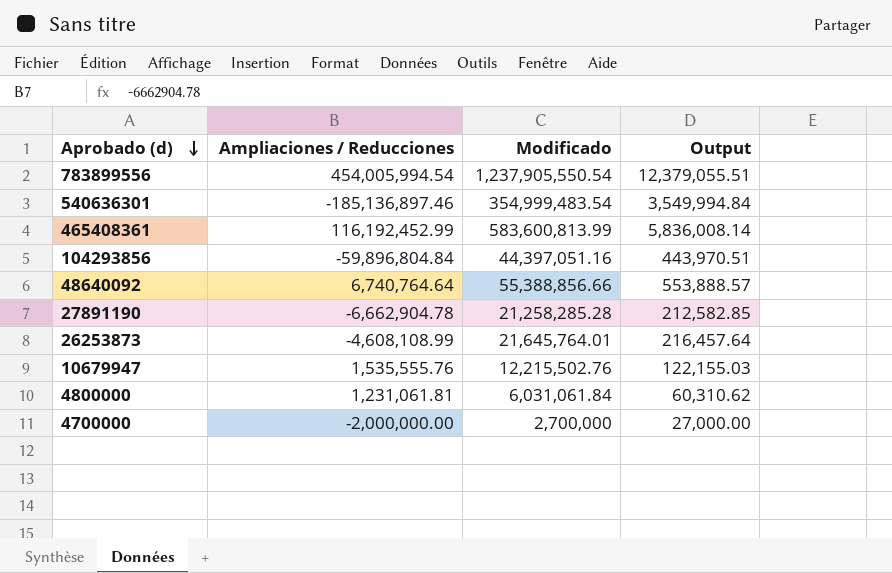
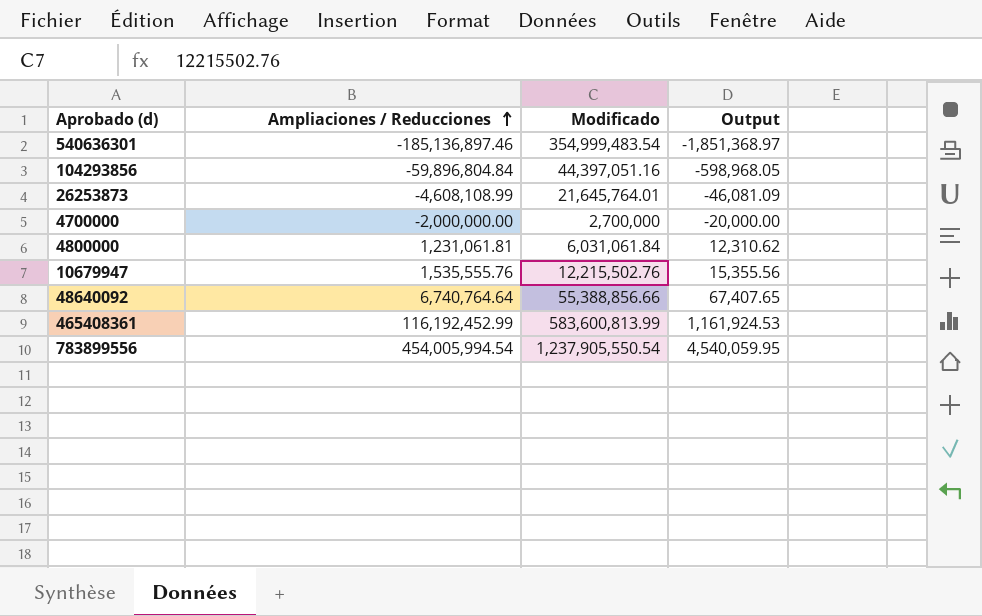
row order: Aprobado (d) descending -> Ampliaciones / Reducciones ascending
column Output | formula: [Modificado] * 0.01 -> [Ampliaciones / Reducciones] * 0.01
row 27891190: -6,662,904.78 | 21,258,285.28 | 212,582.85 -> none

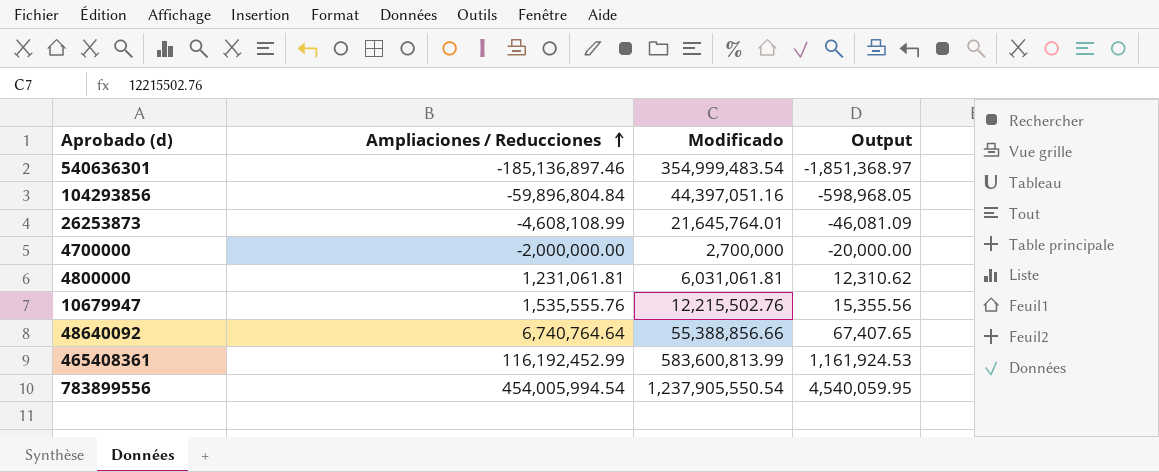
4800000 | Modificado: 6,031,061.84 -> 6,031,061.81

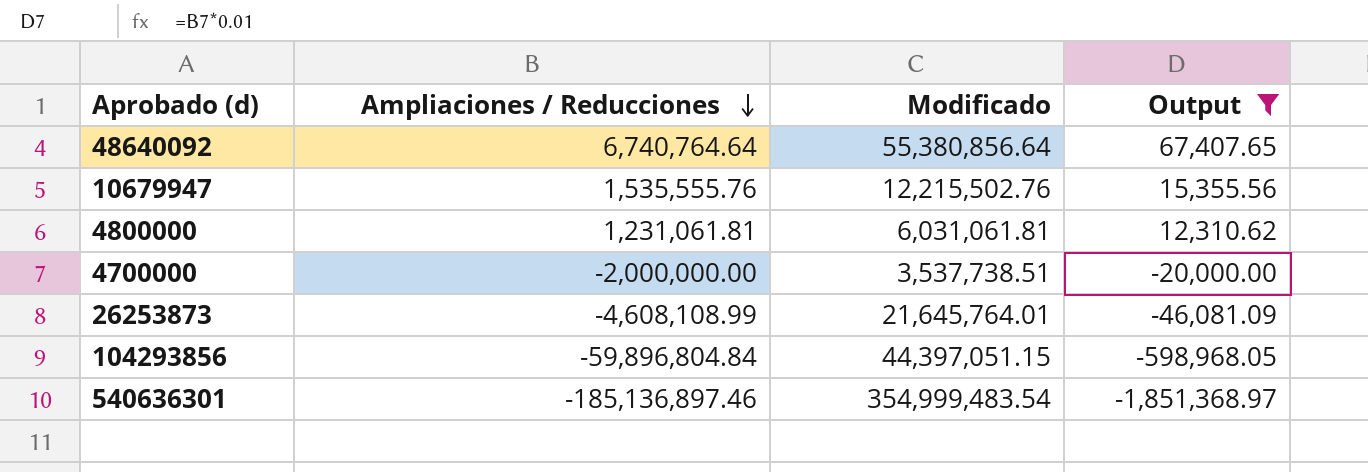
filter: none -> Output <= 67,407.65
row order: Ampliaciones / Reducciones ascending -> Ampliaciones / Reducciones descending
48640092 | Modificado: 55,388,856.66 -> 55,380,856.64
4700000 | Modificado: 2,700,000 -> 3,537,738.51
104293856 | Modificado: 44,397,051.16 -> 44,397,051.15

